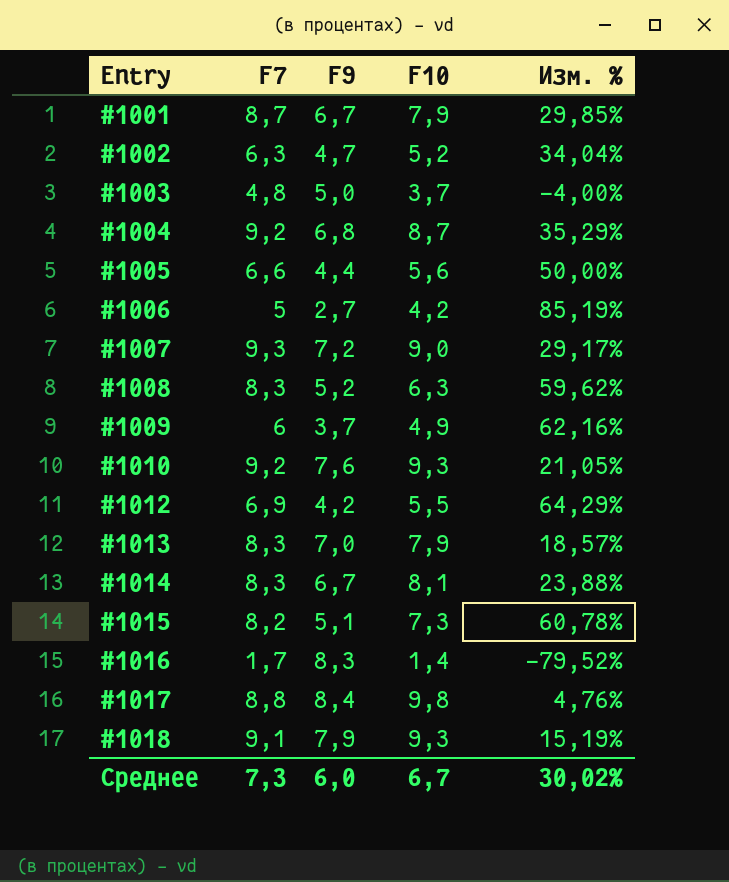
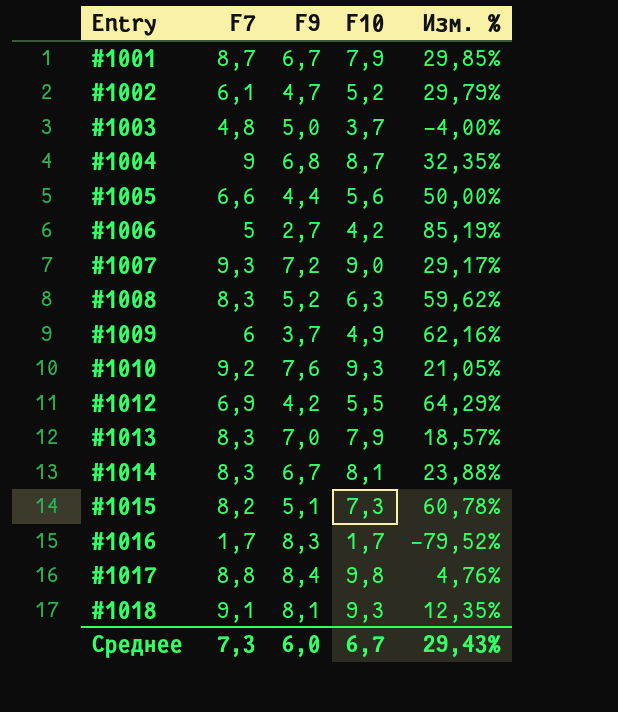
#1002 | F7: 6,3 -> 6,1
#1002 | Изм. %: 34,04% -> 29,79%
#1004 | F7: 9,2 -> 9
#1004 | Изм. %: 35,29% -> 32,35%
#1016 | F10: 1,4 -> 1,7
#1018 | F9: 7,9 -> 8,1
#1018 | Изм. %: 15,19% -> 12,35%
Среднее | Изм. %: 30,02% -> 29,43%

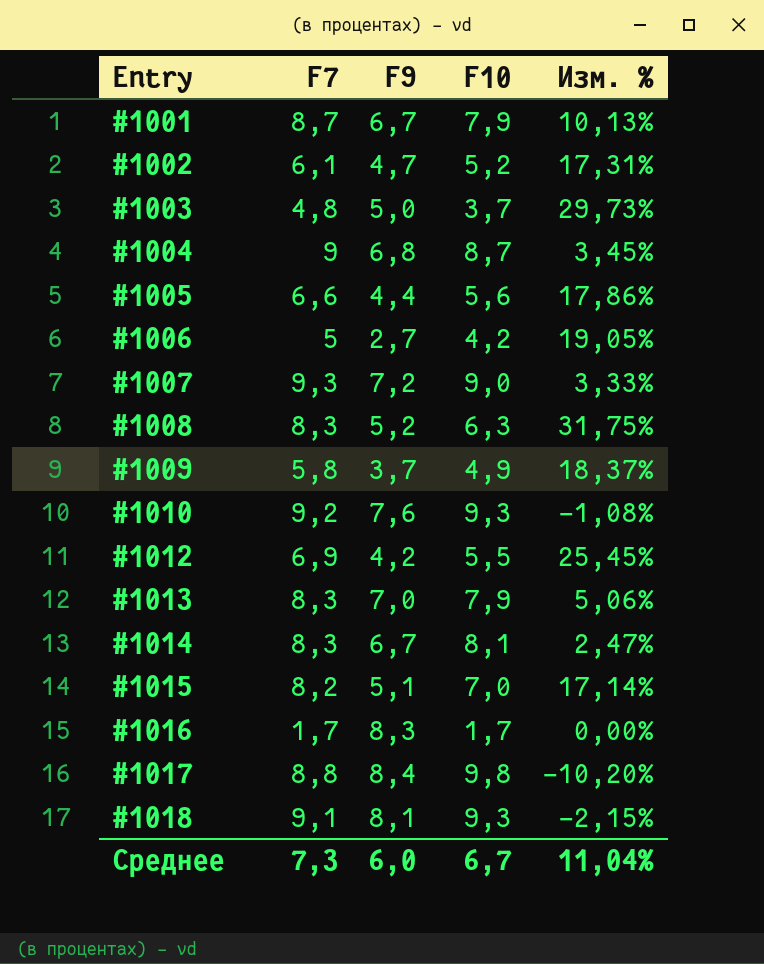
column Изм. % | formula: ([F7] - [F9]) / [F9] -> ([F7] - [F10]) / [F10]
#1009 | F7: 6 -> 5,8
#1015 | F10: 7,3 -> 7,0
Среднее | Изм. %: 29,43% -> 11,04%

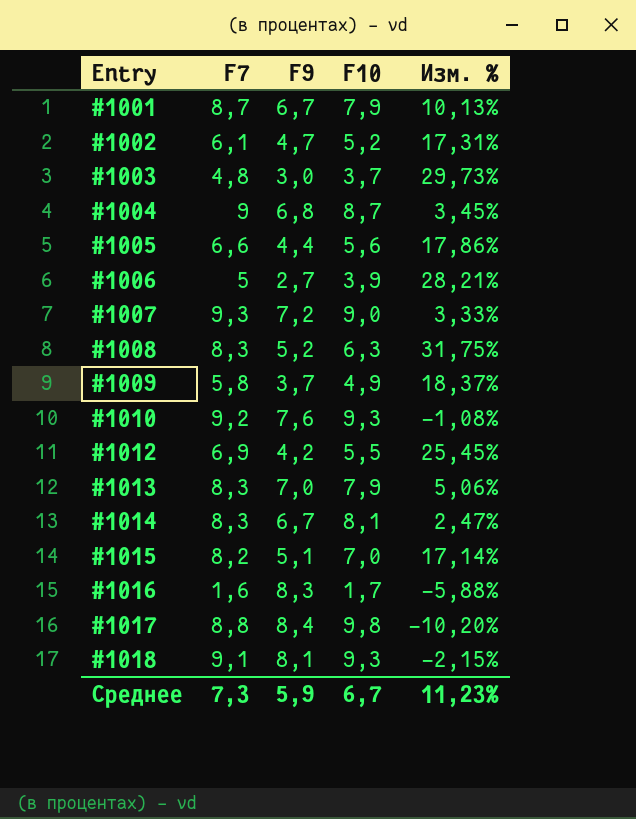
#1003 | F9: 5,0 -> 3,0
#1006 | F10: 4,2 -> 3,9
#1006 | Изм. %: 19,05% -> 28,21%
#1016 | F7: 1,7 -> 1,6
#1016 | Изм. %: 0,00% -> -5,88%
Среднее | F9: 6,0 -> 5,9
Среднее | Изм. %: 11,04% -> 11,23%

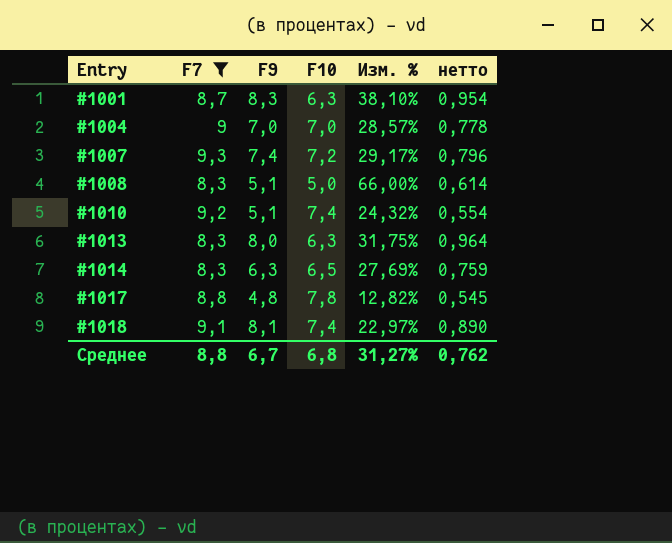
filter: none -> F7 >= 8,3
column нетто | formula: none -> [F9] / [F7]
#1001 | F9: 6,7 -> 8,3
#1001 | F10: 7,9 -> 6,3
#1001 | Изм. %: 10,13% -> 38,10%
#1004 | F9: 6,8 -> 7,0
#1004 | F10: 8,7 -> 7,0
#1004 | Изм. %: 3,45% -> 28,57%
#1007 | F9: 7,2 -> 7,4
#1007 | F10: 9,0 -> 7,2
#1007 | Изм. %: 3,33% -> 29,17%
#1008 | F9: 5,2 -> 5,1
#1008 | F10: 6,3 -> 5,0
#1008 | Изм. %: 31,75% -> 66,00%
#1010 | F9: 7,6 -> 5,1
#1010 | F10: 9,3 -> 7,4
#1010 | Изм. %: -1,08% -> 24,32%
#1013 | F9: 7,0 -> 8,0
#1013 | F10: 7,9 -> 6,3
#1013 | Изм. %: 5,06% -> 31,75%
#1014 | F9: 6,7 -> 6,3
#1014 | F10: 8,1 -> 6,5
#1014 | Изм. %: 2,47% -> 27,69%
#1017 | F9: 8,4 -> 4,8
#1017 | F10: 9,8 -> 7,8
#1017 | Изм. %: -10,20% -> 12,82%
#1018 | F10: 9,3 -> 7,4
#1018 | Изм. %: -2,15% -> 22,97%
Среднее | F7: 7,3 -> 8,8
Среднее | F9: 5,9 -> 6,7
Среднее | F10: 6,7 -> 6,8
Среднее | Изм. %: 11,23% -> 31,27%

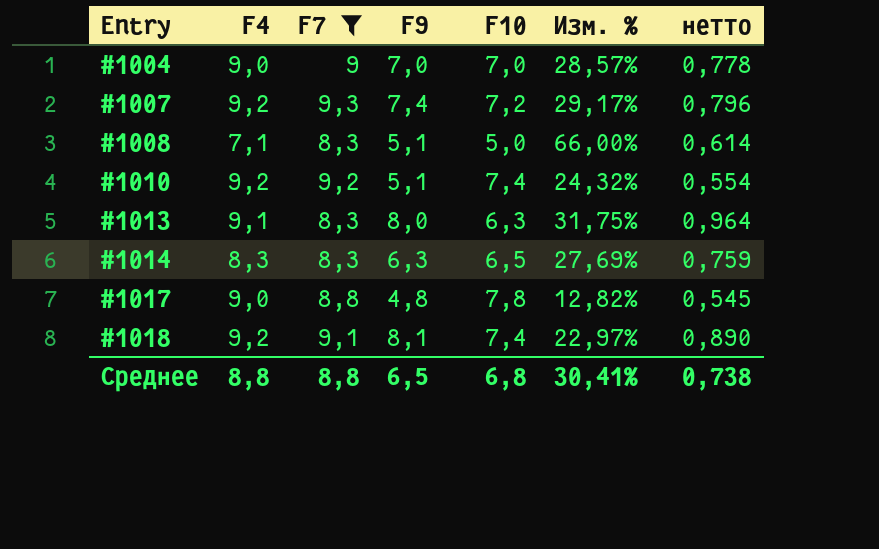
column F4 | position: none -> 2
row #1001: 8,7 | 8,3 | 6,3 | 38,10% | 0,954 -> none
Среднее | F9: 6,7 -> 6,5
Среднее | Изм. %: 31,27% -> 30,41%
Среднее | нетто: 0,762 -> 0,738

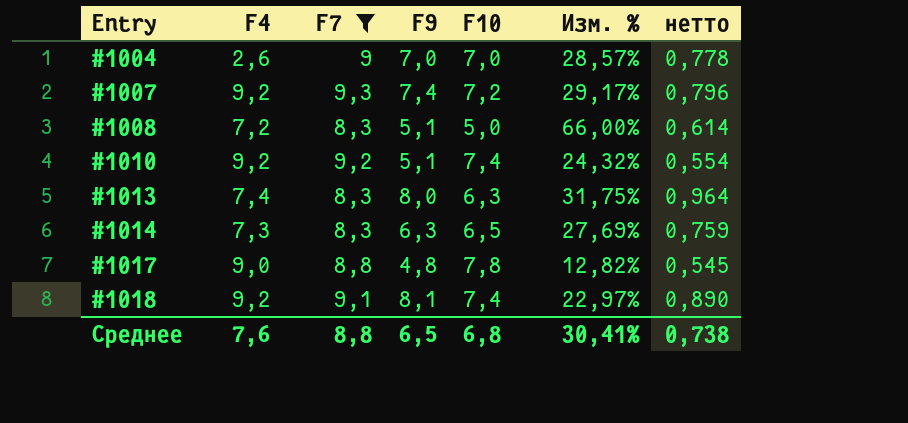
#1004 | F4: 9,0 -> 2,6
#1008 | F4: 7,1 -> 7,2
#1013 | F4: 9,1 -> 7,4
#1014 | F4: 8,3 -> 7,3
Среднее | F4: 8,8 -> 7,6

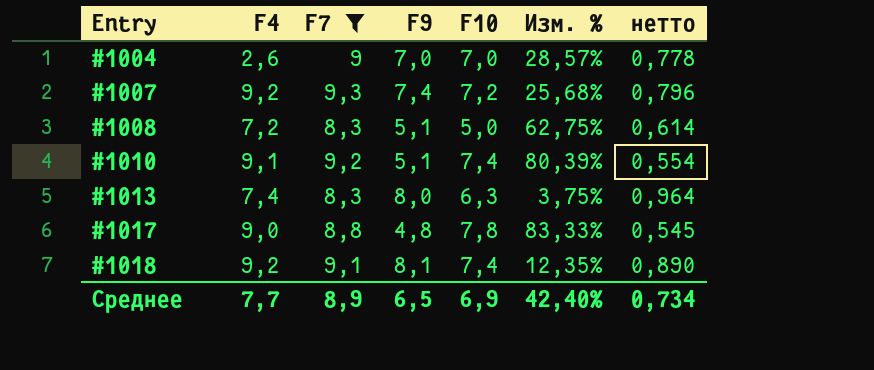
column Изм. % | formula: ([F7] - [F10]) / [F10] -> ([F7] - [F9]) / [F9]
row #1014: 7,3 | 8,3 | 6,3 | 6,5 | 27,69% | 0,759 -> none
#1010 | F4: 9,2 -> 9,1
Среднее | F4: 7,6 -> 7,7
Среднее | F7: 8,8 -> 8,9
Среднее | F10: 6,8 -> 6,9
Среднее | Изм. %: 30,41% -> 42,40%
Среднее | нетто: 0,738 -> 0,734

